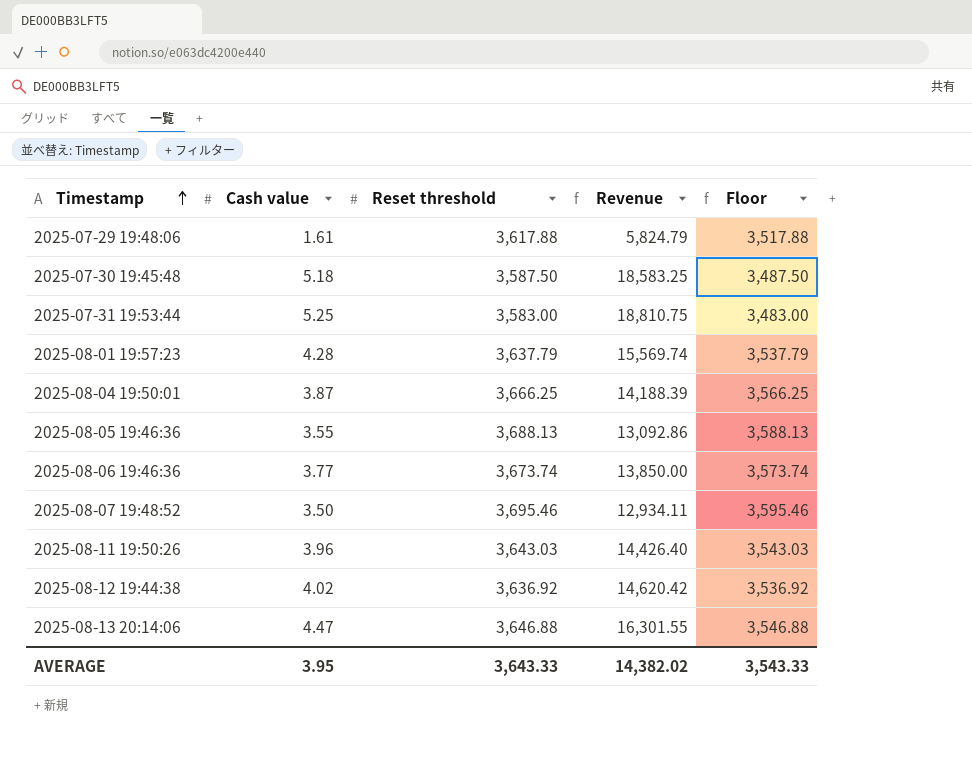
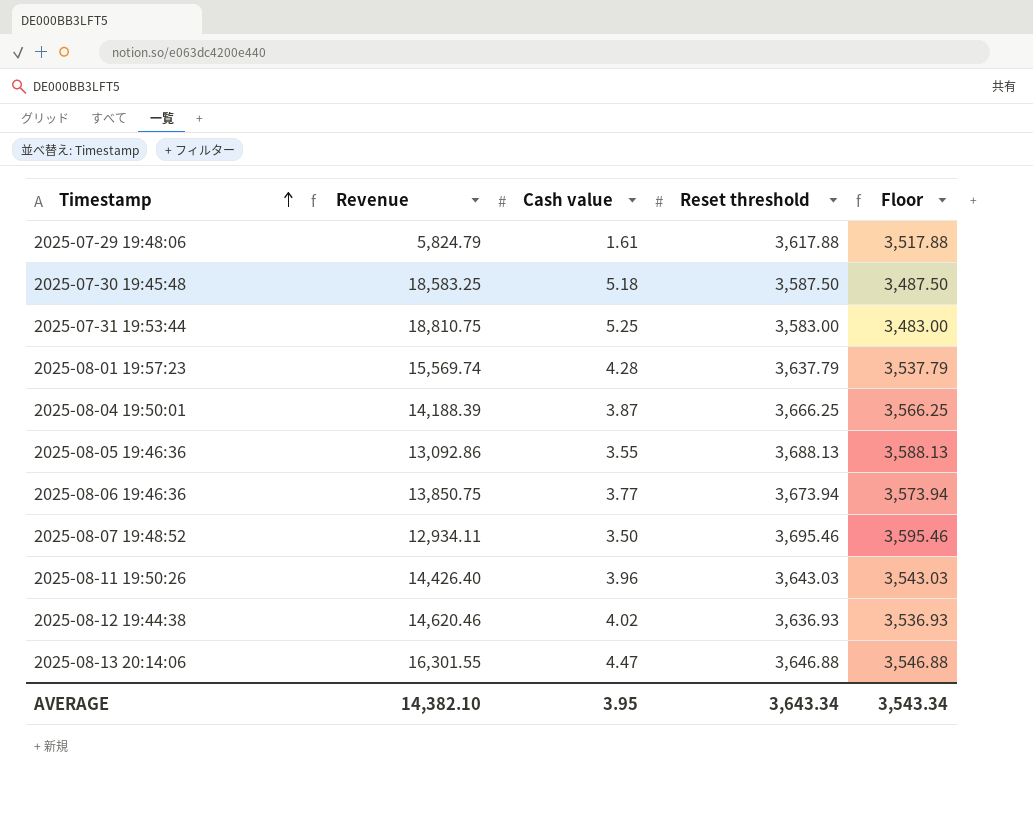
column Revenue | position: 4 -> 2
2025-08-06 19:46:36 | Revenue: 13,850.00 -> 13,850.75
2025-08-06 19:46:36 | Reset threshold: 3,673.74 -> 3,673.94
2025-08-06 19:46:36 | Floor: 3,573.74 -> 3,573.94
2025-08-12 19:44:38 | Revenue: 14,620.42 -> 14,620.46
2025-08-12 19:44:38 | Reset threshold: 3,636.92 -> 3,636.93
2025-08-12 19:44:38 | Floor: 3,536.92 -> 3,536.93
AVERAGE | Revenue: 14,382.02 -> 14,382.10
AVERAGE | Reset threshold: 3,643.33 -> 3,643.34
AVERAGE | Floor: 3,543.33 -> 3,543.34

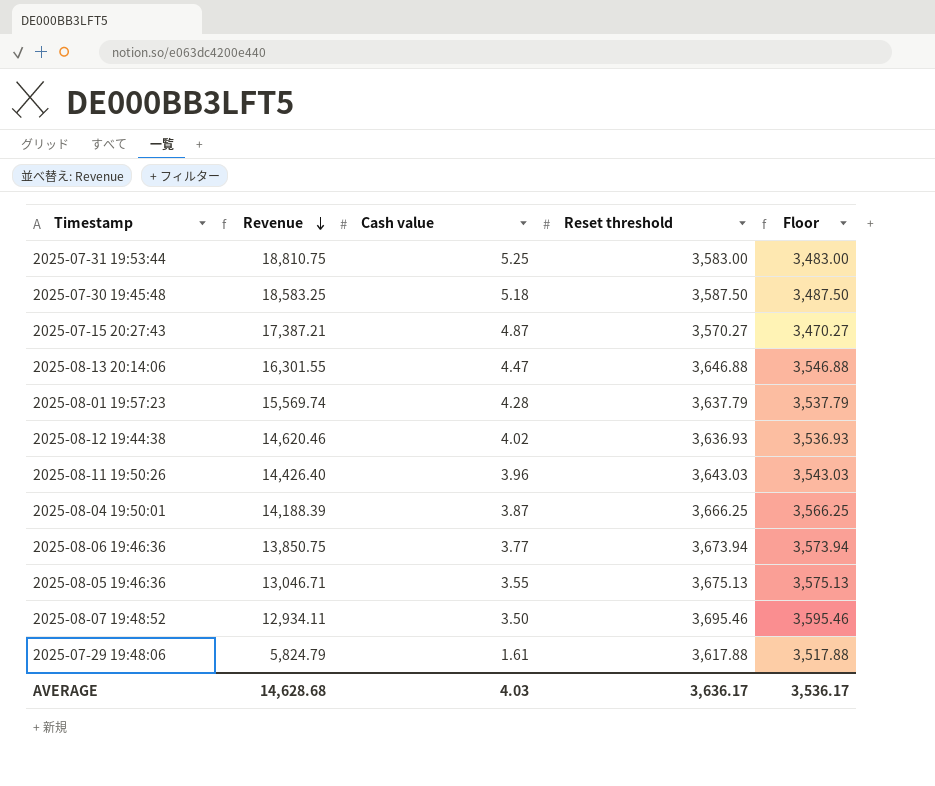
row order: Timestamp ascending -> Revenue descending
row 2025-07-15 20:27:43: none -> 17,387.21 | 4.87 | 3,570.27 | 3,470.27
2025-08-05 19:46:36 | Revenue: 13,092.86 -> 13,046.71
2025-08-05 19:46:36 | Reset threshold: 3,688.13 -> 3,675.13
2025-08-05 19:46:36 | Floor: 3,588.13 -> 3,575.13
AVERAGE | Revenue: 14,382.10 -> 14,628.68
AVERAGE | Cash value: 3.95 -> 4.03
AVERAGE | Reset threshold: 3,643.34 -> 3,636.17
AVERAGE | Floor: 3,543.34 -> 3,536.17

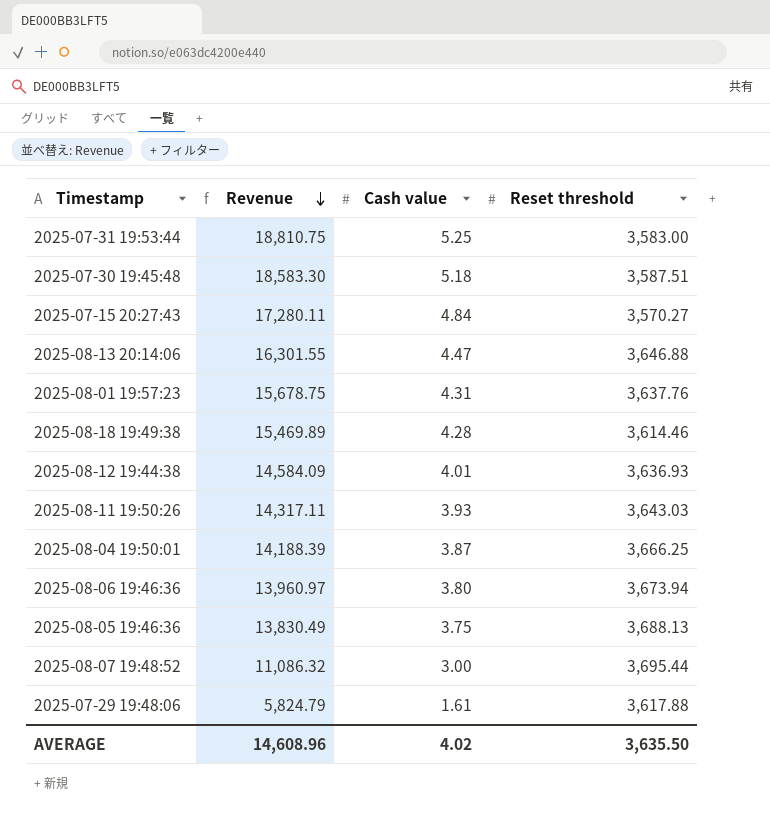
column Floor | formula: [Reset threshold] - 100 -> none
2025-07-30 19:45:48 | Revenue: 18,583.25 -> 18,583.30
2025-07-30 19:45:48 | Reset threshold: 3,587.50 -> 3,587.51
2025-07-15 20:27:43 | Revenue: 17,387.21 -> 17,280.11
2025-07-15 20:27:43 | Cash value: 4.87 -> 4.84
2025-08-01 19:57:23 | Revenue: 15,569.74 -> 15,678.75
2025-08-01 19:57:23 | Cash value: 4.28 -> 4.31
2025-08-01 19:57:23 | Reset threshold: 3,637.79 -> 3,637.76
row 2025-08-18 19:49:38: none -> 15,469.89 | 4.28 | 3,614.46
2025-08-12 19:44:38 | Revenue: 14,620.46 -> 14,584.09
2025-08-12 19:44:38 | Cash value: 4.02 -> 4.01
2025-08-11 19:50:26 | Revenue: 14,426.40 -> 14,317.11
2025-08-11 19:50:26 | Cash value: 3.96 -> 3.93
2025-08-06 19:46:36 | Revenue: 13,850.75 -> 13,960.97
2025-08-06 19:46:36 | Cash value: 3.77 -> 3.80
2025-08-05 19:46:36 | Revenue: 13,046.71 -> 13,830.49
2025-08-05 19:46:36 | Cash value: 3.55 -> 3.75
2025-08-05 19:46:36 | Reset threshold: 3,675.13 -> 3,688.13
2025-08-07 19:48:52 | Revenue: 12,934.11 -> 11,086.32
2025-08-07 19:48:52 | Cash value: 3.50 -> 3.00
2025-08-07 19:48:52 | Reset threshold: 3,695.46 -> 3,695.44
AVERAGE | Revenue: 14,628.68 -> 14,608.96
AVERAGE | Cash value: 4.03 -> 4.02
AVERAGE | Reset threshold: 3,636.17 -> 3,635.50

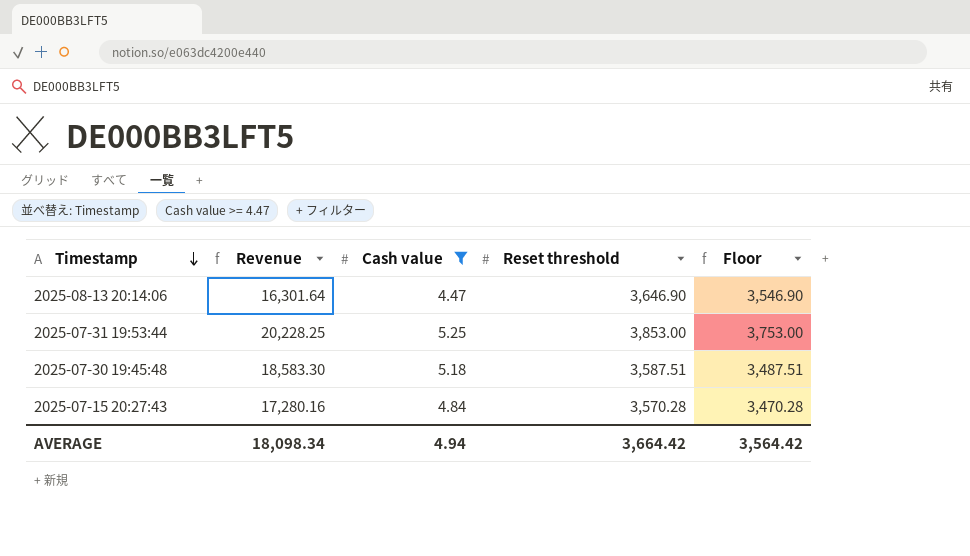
filter: none -> Cash value >= 4.47
row order: Revenue descending -> Timestamp descending
column Floor | formula: none -> [Reset threshold] - 100
2025-08-13 20:14:06 | Revenue: 16,301.55 -> 16,301.64
2025-08-13 20:14:06 | Reset threshold: 3,646.88 -> 3,646.90
2025-07-31 19:53:44 | Revenue: 18,810.75 -> 20,228.25
2025-07-31 19:53:44 | Reset threshold: 3,583.00 -> 3,853.00
2025-07-15 20:27:43 | Revenue: 17,280.11 -> 17,280.16
2025-07-15 20:27:43 | Reset threshold: 3,570.27 -> 3,570.28
AVERAGE | Revenue: 14,608.96 -> 18,098.34
AVERAGE | Cash value: 4.02 -> 4.94
AVERAGE | Reset threshold: 3,635.50 -> 3,664.42

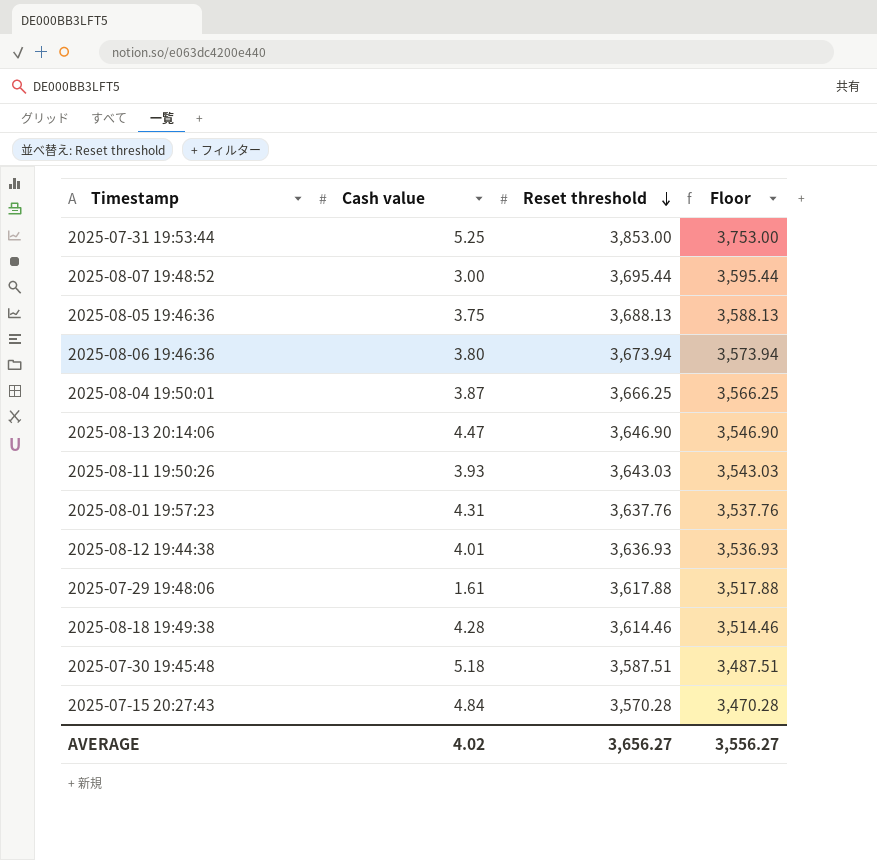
filter: Cash value >= 4.47 -> none
row order: Timestamp descending -> Reset threshold descending
column Revenue | formula: [Cash value] * [Reset threshold] -> none
AVERAGE | Cash value: 4.94 -> 4.02
AVERAGE | Reset threshold: 3,664.42 -> 3,656.27
AVERAGE | Floor: 3,564.42 -> 3,556.27

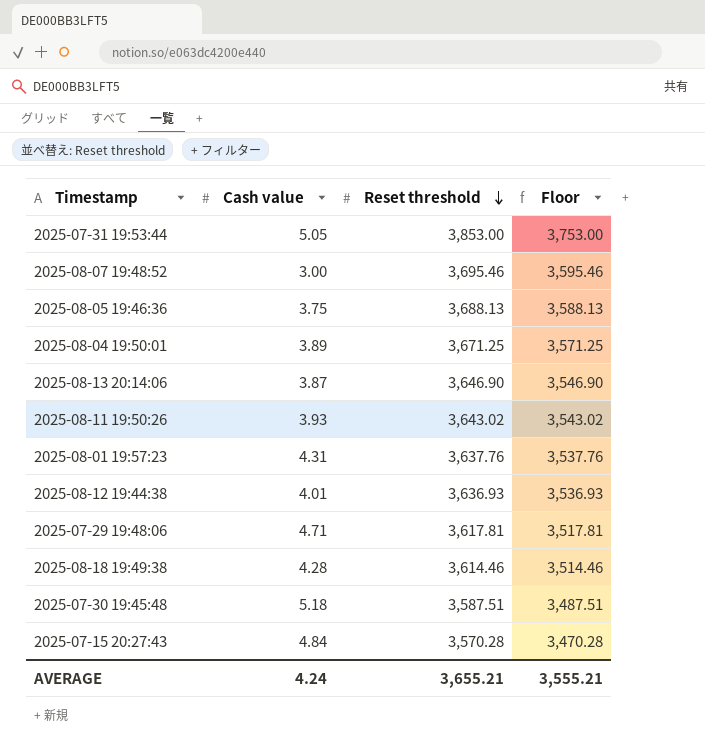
row 2025-08-06 19:46:36: 3.80 | 3,673.94 | 3,573.94 -> none
2025-07-31 19:53:44 | Cash value: 5.25 -> 5.05
2025-08-07 19:48:52 | Reset threshold: 3,695.44 -> 3,695.46
2025-08-07 19:48:52 | Floor: 3,595.44 -> 3,595.46
2025-08-04 19:50:01 | Cash value: 3.87 -> 3.89
2025-08-04 19:50:01 | Reset threshold: 3,666.25 -> 3,671.25
2025-08-04 19:50:01 | Floor: 3,566.25 -> 3,571.25
2025-08-13 20:14:06 | Cash value: 4.47 -> 3.87
2025-08-11 19:50:26 | Reset threshold: 3,643.03 -> 3,643.02
2025-08-11 19:50:26 | Floor: 3,543.03 -> 3,543.02
2025-07-29 19:48:06 | Cash value: 1.61 -> 4.71
2025-07-29 19:48:06 | Reset threshold: 3,617.88 -> 3,617.81
2025-07-29 19:48:06 | Floor: 3,517.88 -> 3,517.81
AVERAGE | Cash value: 4.02 -> 4.24
AVERAGE | Reset threshold: 3,656.27 -> 3,655.21
AVERAGE | Floor: 3,556.27 -> 3,555.21

